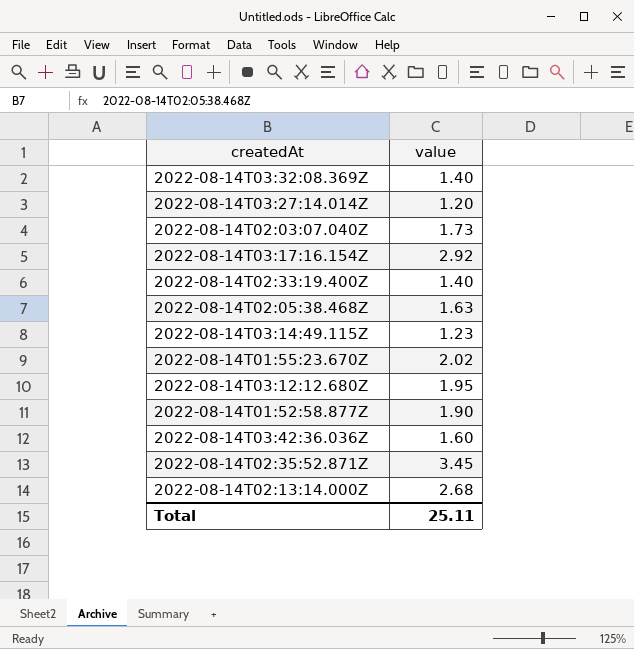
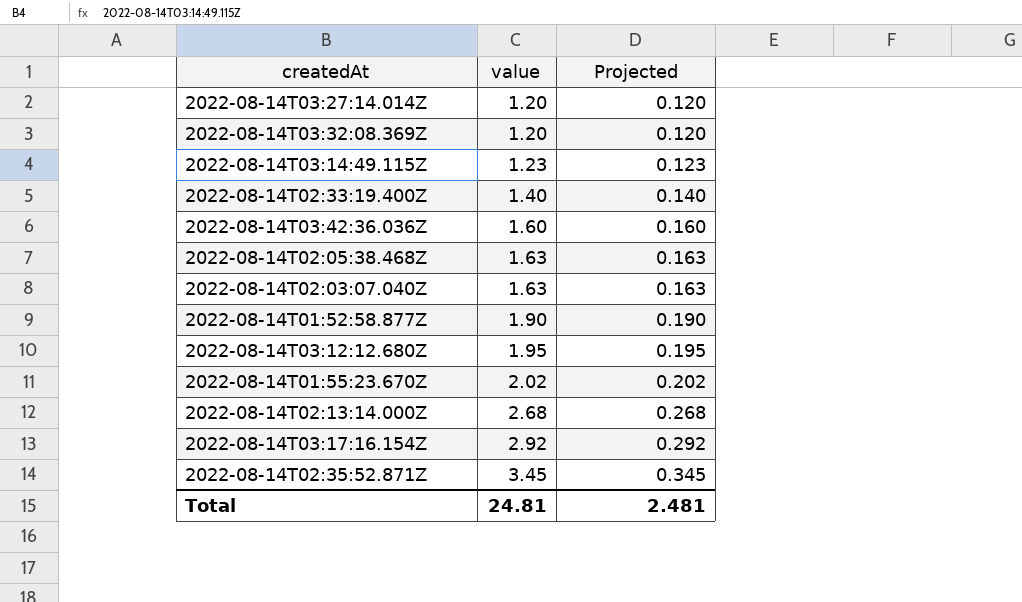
row order: none -> value ascending
column Projected | formula: none -> [value] * 0.1
2022-08-14T03:32:08.369Z | value: 1.40 -> 1.20
2022-08-14T02:03:07.040Z | value: 1.73 -> 1.63
Total | value: 25.11 -> 24.81

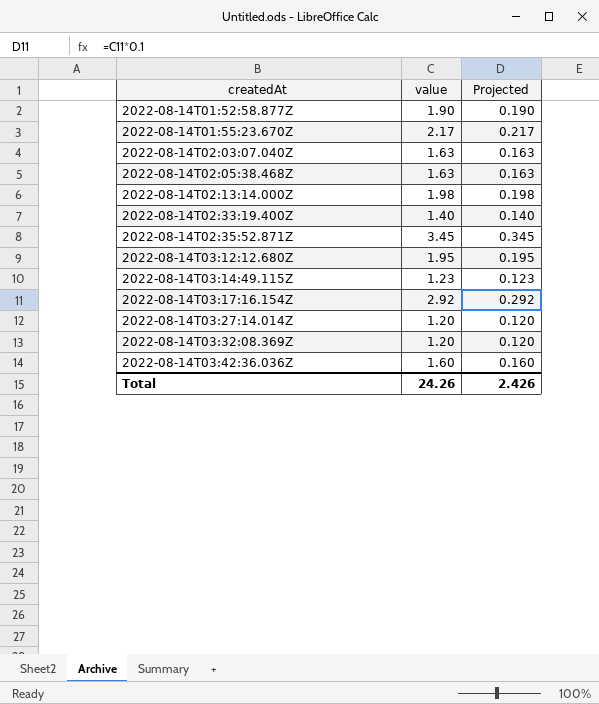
row order: value ascending -> createdAt ascending
2022-08-14T01:55:23.670Z | value: 2.02 -> 2.17
2022-08-14T01:55:23.670Z | Projected: 0.202 -> 0.217
2022-08-14T02:13:14.000Z | value: 2.68 -> 1.98
2022-08-14T02:13:14.000Z | Projected: 0.268 -> 0.198
Total | value: 24.81 -> 24.26
Total | Projected: 2.481 -> 2.426

